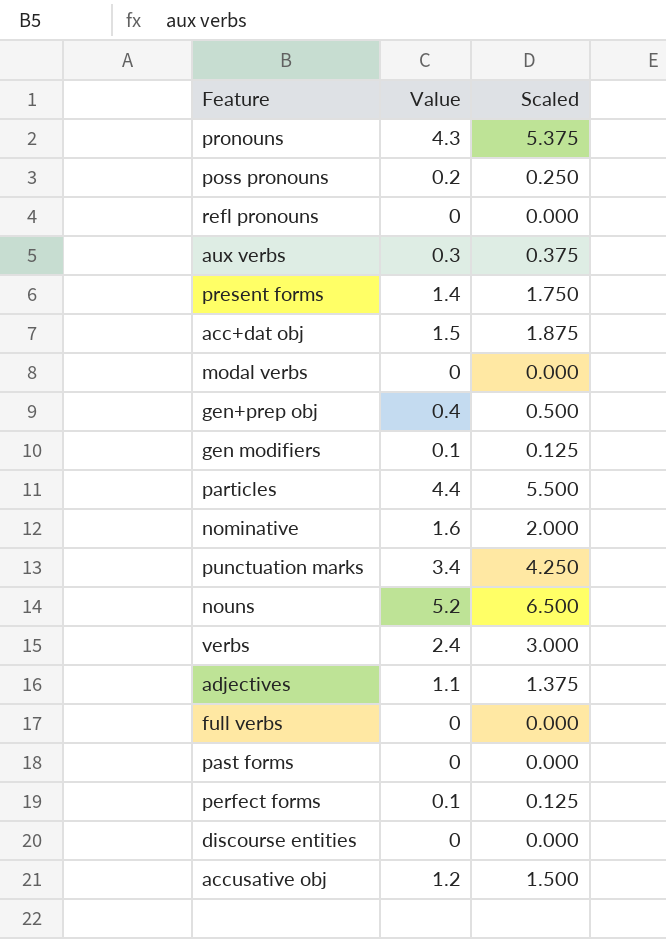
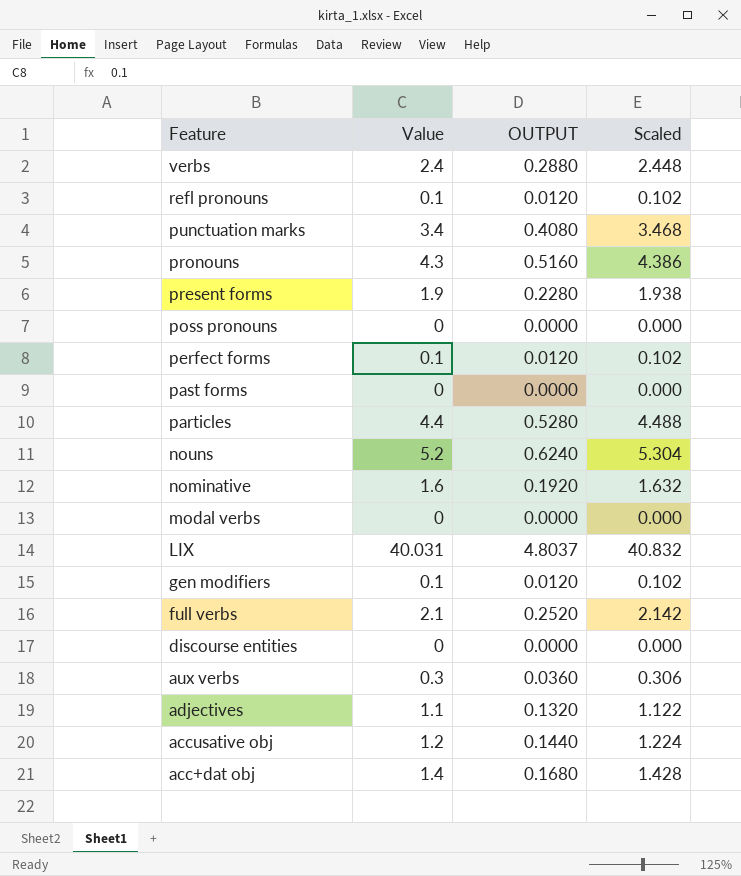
row order: none -> Feature descending
column OUTPUT | formula: none -> [Value] * 0.12
column Scaled | formula: [Value] * 1.25 -> [Value] * 1.02
row gen+prep obj: 0.4 | 0.500 -> none
refl pronouns | Value: 0 -> 0.1
present forms | Value: 1.4 -> 1.9
poss pronouns | Value: 0.2 -> 0
row LIX: none -> 40.031 | 4.8037 | 40.832
full verbs | Value: 0 -> 2.1
acc+dat obj | Value: 1.5 -> 1.4

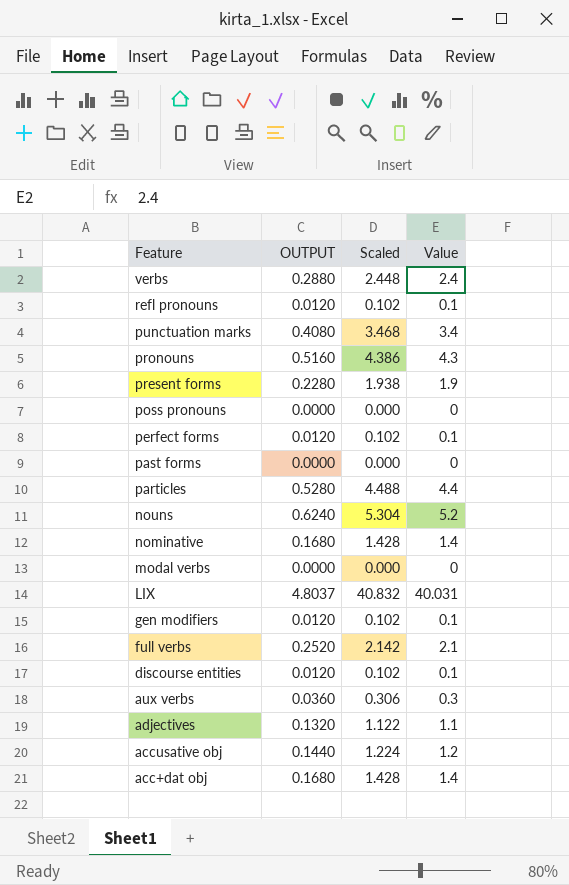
column Value | position: 2 -> 4
nominative | OUTPUT: 0.1920 -> 0.1680
nominative | Scaled: 1.632 -> 1.428
nominative | Value: 1.6 -> 1.4
discourse entities | OUTPUT: 0.0000 -> 0.0120
discourse entities | Scaled: 0.000 -> 0.102
discourse entities | Value: 0 -> 0.1

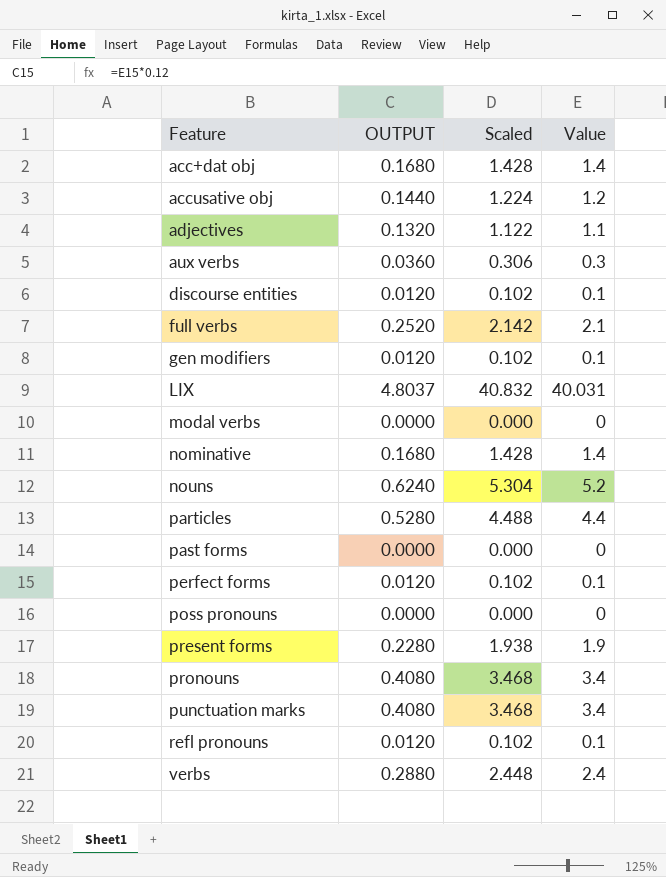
row order: Feature descending -> Feature ascending
pronouns | OUTPUT: 0.5160 -> 0.4080
pronouns | Scaled: 4.386 -> 3.468
pronouns | Value: 4.3 -> 3.4

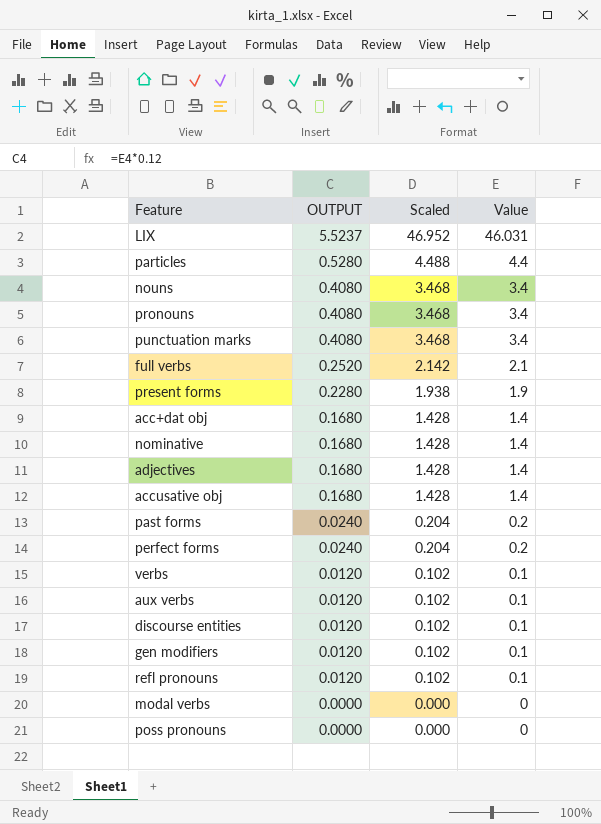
row order: Feature ascending -> OUTPUT descending
LIX | OUTPUT: 4.8037 -> 5.5237
LIX | Scaled: 40.832 -> 46.952
LIX | Value: 40.031 -> 46.031
nouns | OUTPUT: 0.6240 -> 0.4080
nouns | Scaled: 5.304 -> 3.468
nouns | Value: 5.2 -> 3.4
adjectives | OUTPUT: 0.1320 -> 0.1680
adjectives | Scaled: 1.122 -> 1.428
adjectives | Value: 1.1 -> 1.4
accusative obj | OUTPUT: 0.1440 -> 0.1680
accusative obj | Scaled: 1.224 -> 1.428
accusative obj | Value: 1.2 -> 1.4
past forms | OUTPUT: 0.0000 -> 0.0240
past forms | Scaled: 0.000 -> 0.204
past forms | Value: 0 -> 0.2
perfect forms | OUTPUT: 0.0120 -> 0.0240
perfect forms | Scaled: 0.102 -> 0.204
perfect forms | Value: 0.1 -> 0.2
verbs | OUTPUT: 0.2880 -> 0.0120
verbs | Scaled: 2.448 -> 0.102
verbs | Value: 2.4 -> 0.1
aux verbs | OUTPUT: 0.0360 -> 0.0120
aux verbs | Scaled: 0.306 -> 0.102
aux verbs | Value: 0.3 -> 0.1

